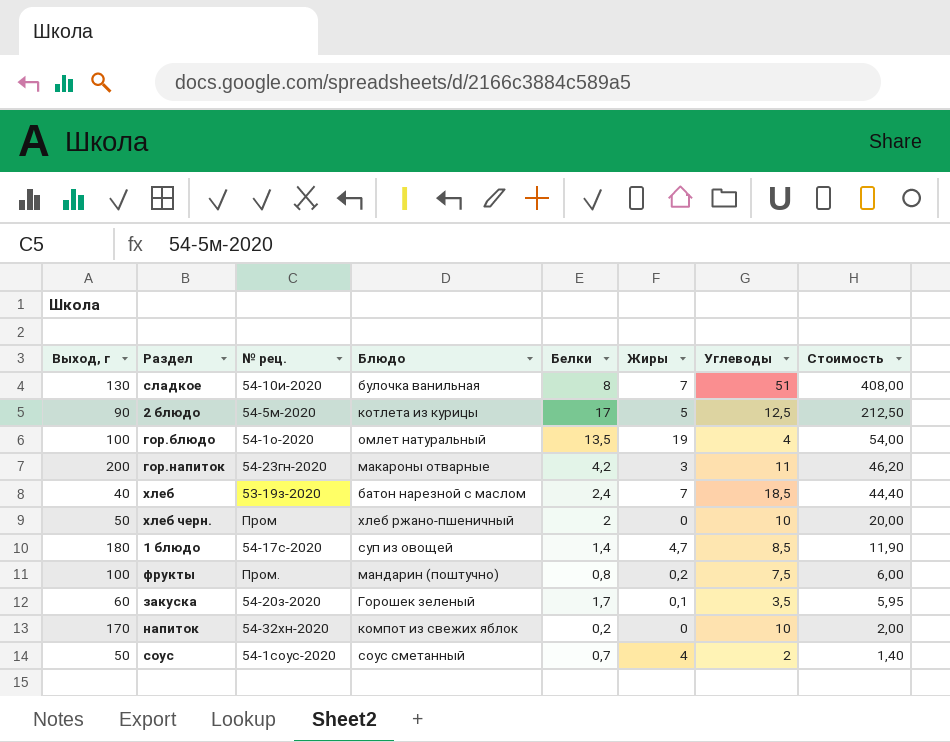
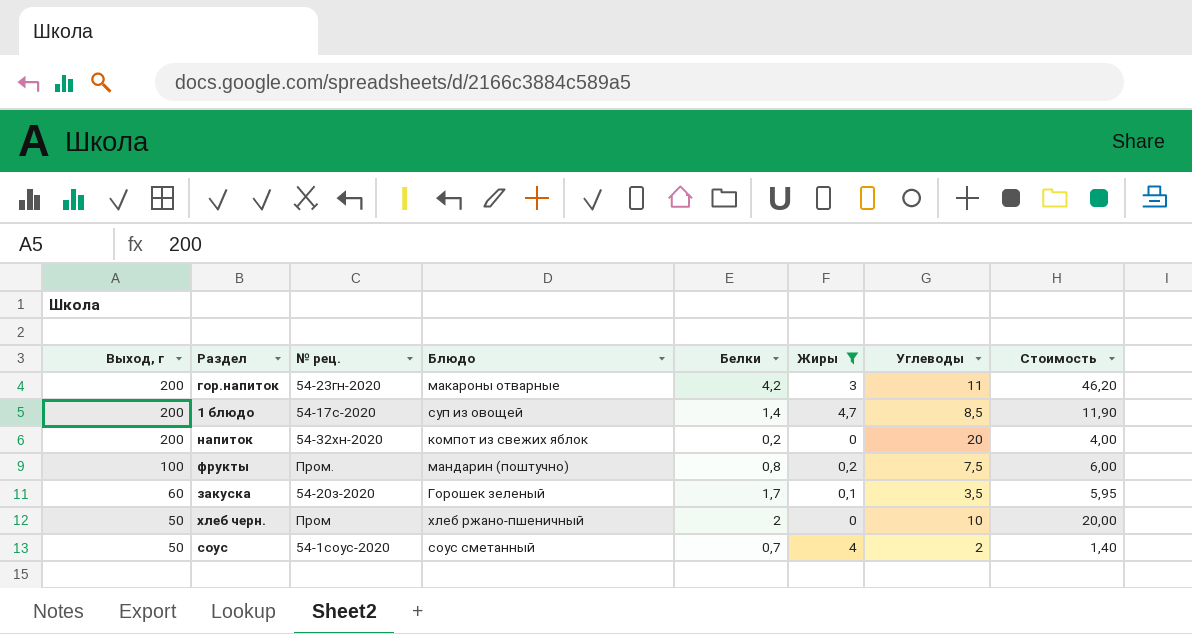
filter: none -> Жиры <= 4,7
row order: Стоимость descending -> Выход, г descending
1 блюдо | Выход, г: 180 -> 200
напиток | Выход, г: 170 -> 200
напиток | Углеводы: 10 -> 20
напиток | Стоимость: 2,00 -> 4,00

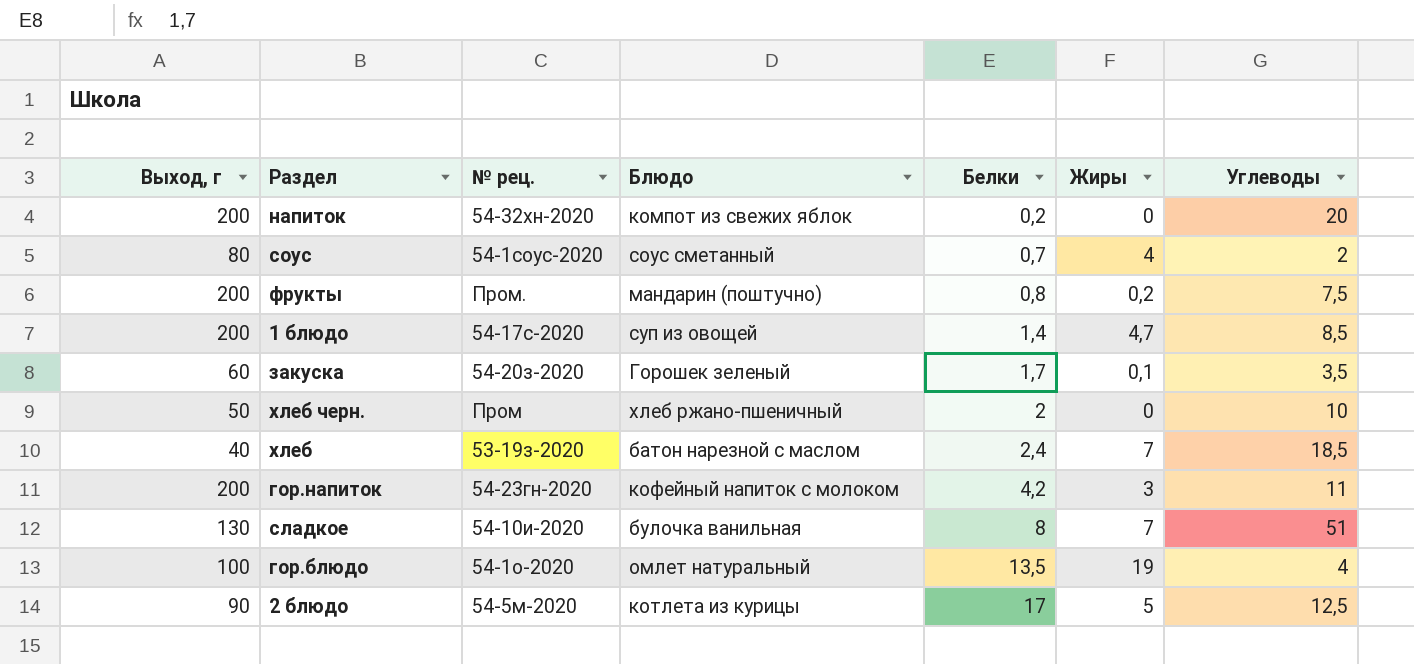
filter: Жиры <= 4,7 -> none
row order: Выход, г descending -> Белки ascending
column Стоимость | formula: [Белки] * [Углеводы] -> none
соус | Выход, г: 50 -> 80
фрукты | Выход, г: 100 -> 200
гор.напиток | Блюдо: макароны отварные -> кофейный напиток с молоком

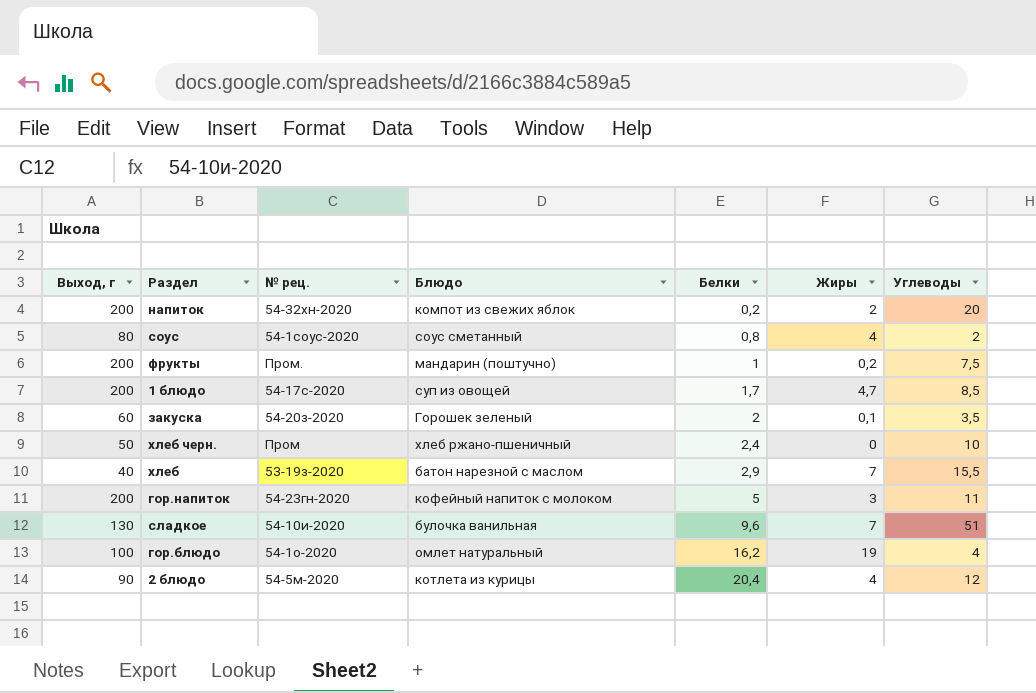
напиток | Жиры: 0 -> 2
соус | Белки: 0,7 -> 0,8
фрукты | Белки: 0,8 -> 1
1 блюдо | Белки: 1,4 -> 1,7
закуска | Белки: 1,7 -> 2
хлеб черн. | Белки: 2 -> 2,4
хлеб | Белки: 2,4 -> 2,9
хлеб | Углеводы: 18,5 -> 15,5
гор.напиток | Белки: 4,2 -> 5
сладкое | Белки: 8 -> 9,6
гор.блюдо | Белки: 13,5 -> 16,2
2 блюдо | Белки: 17 -> 20,4
2 блюдо | Жиры: 5 -> 4
2 блюдо | Углеводы: 12,5 -> 12

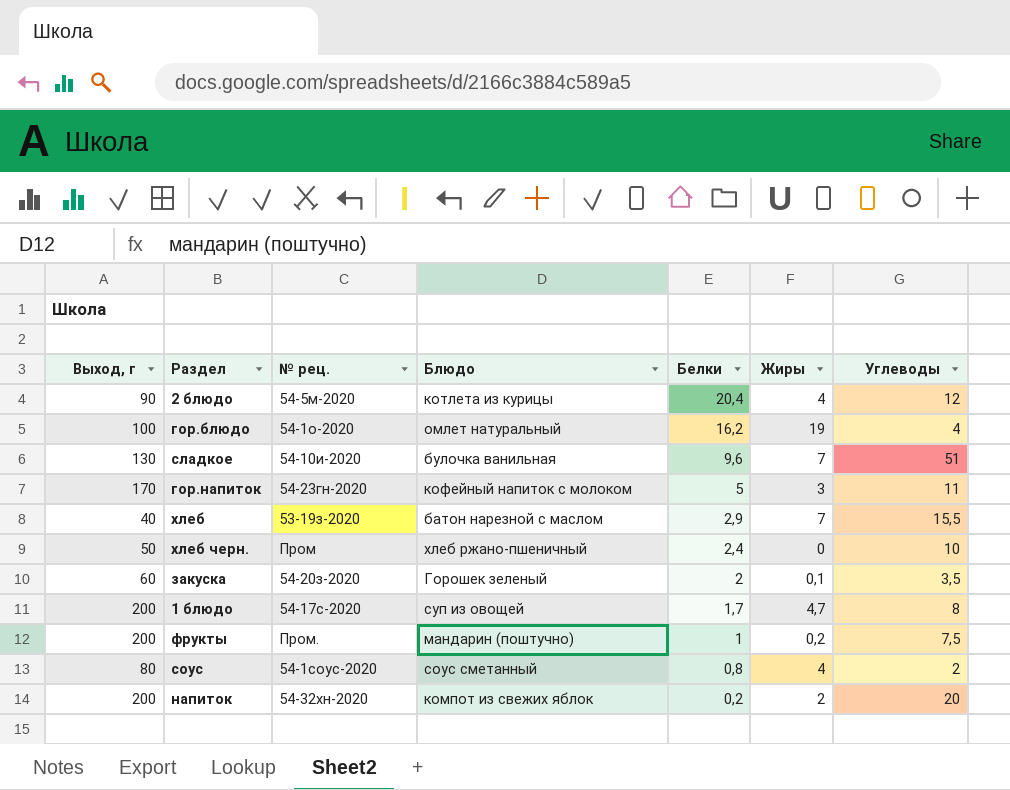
row order: Белки ascending -> Белки descending
гор.напиток | Выход, г: 200 -> 170
1 блюдо | Углеводы: 8,5 -> 8

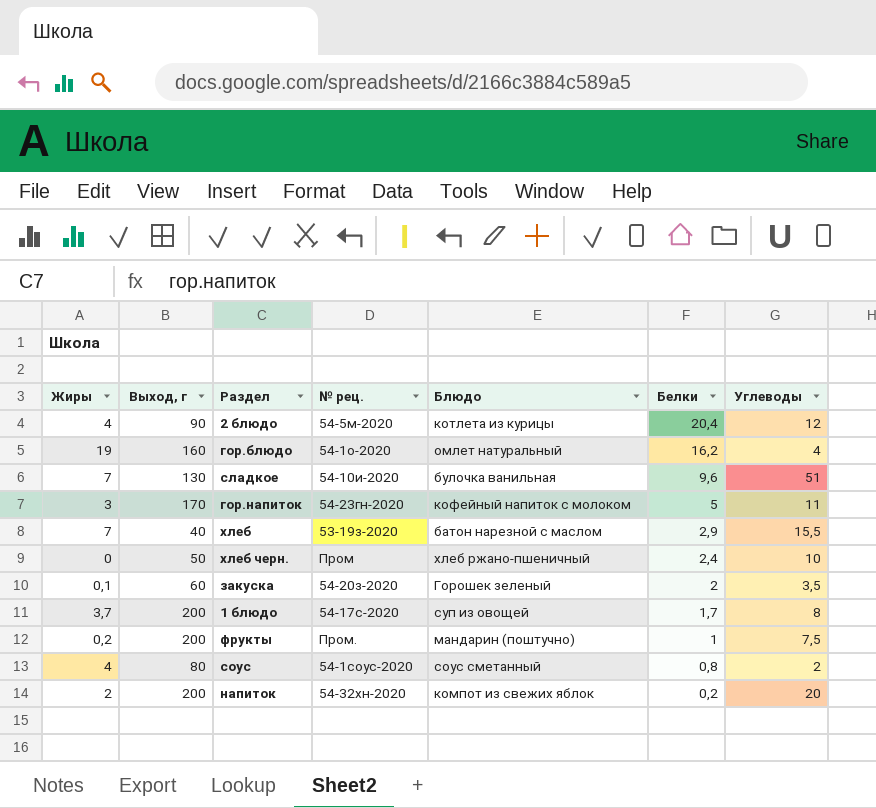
column Жиры | position: 6 -> 1
гор.блюдо | Выход, г: 100 -> 160
1 блюдо | Жиры: 4,7 -> 3,7

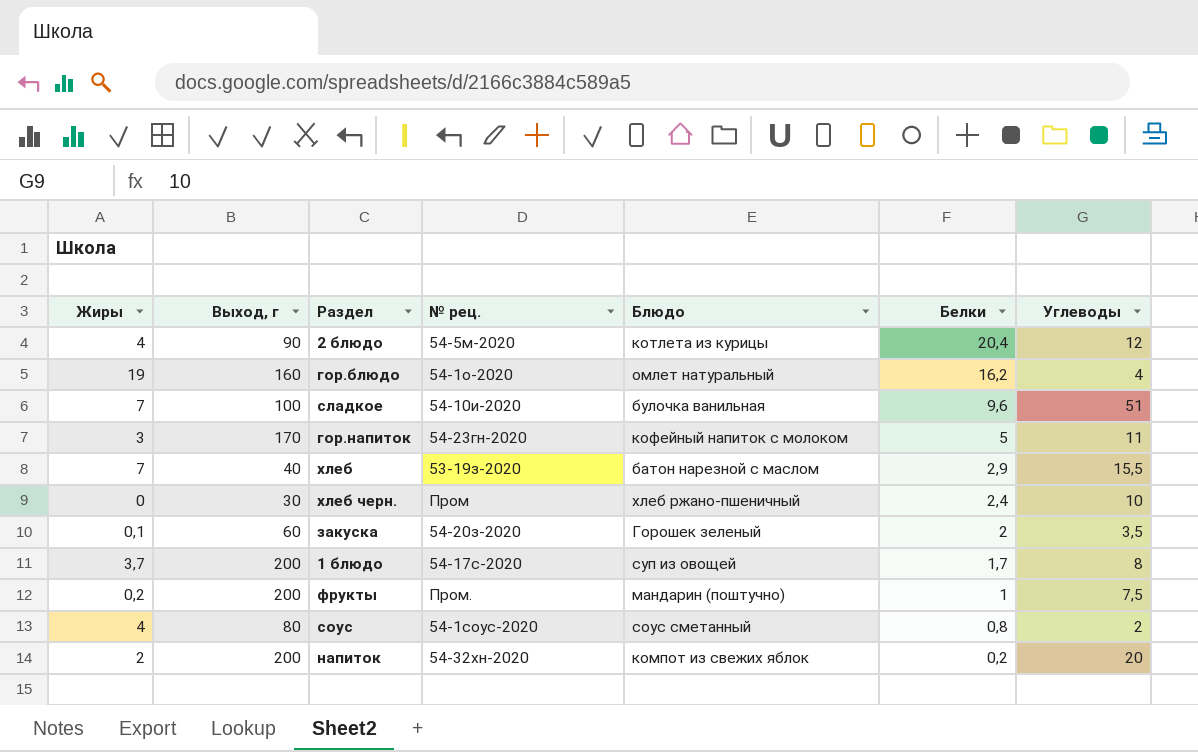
сладкое | Выход, г: 130 -> 100
хлеб черн. | Выход, г: 50 -> 30

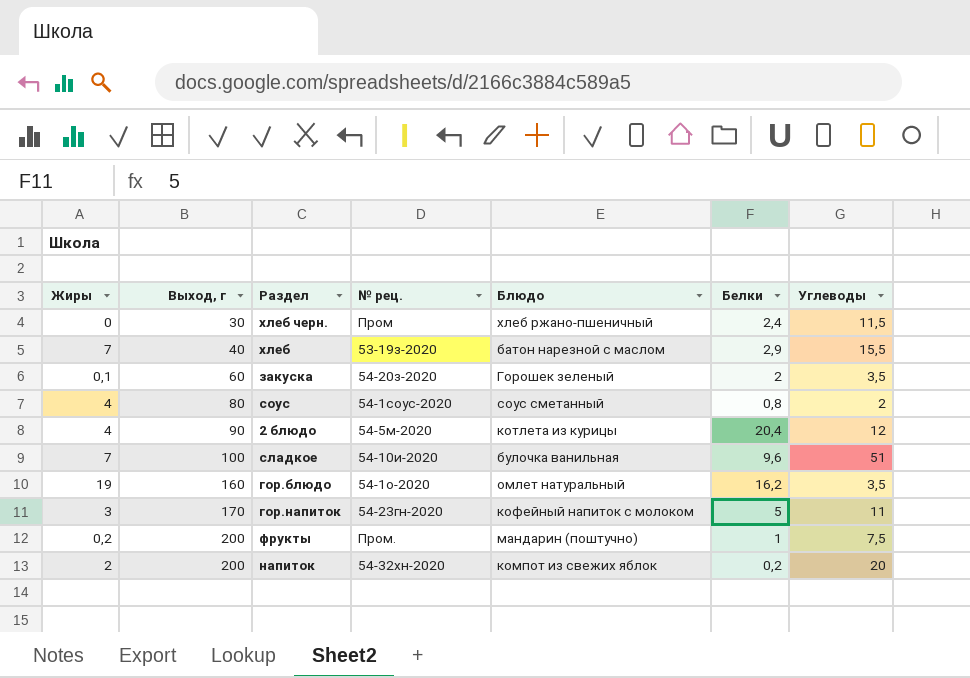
row order: Белки descending -> Выход, г ascending
row 1 блюдо: 3,7 | 200 | 54-17с-2020 | суп из овощей | 1,7 | 8 -> none
хлеб черн. | Углеводы: 10 -> 11,5
гор.блюдо | Углеводы: 4 -> 3,5

